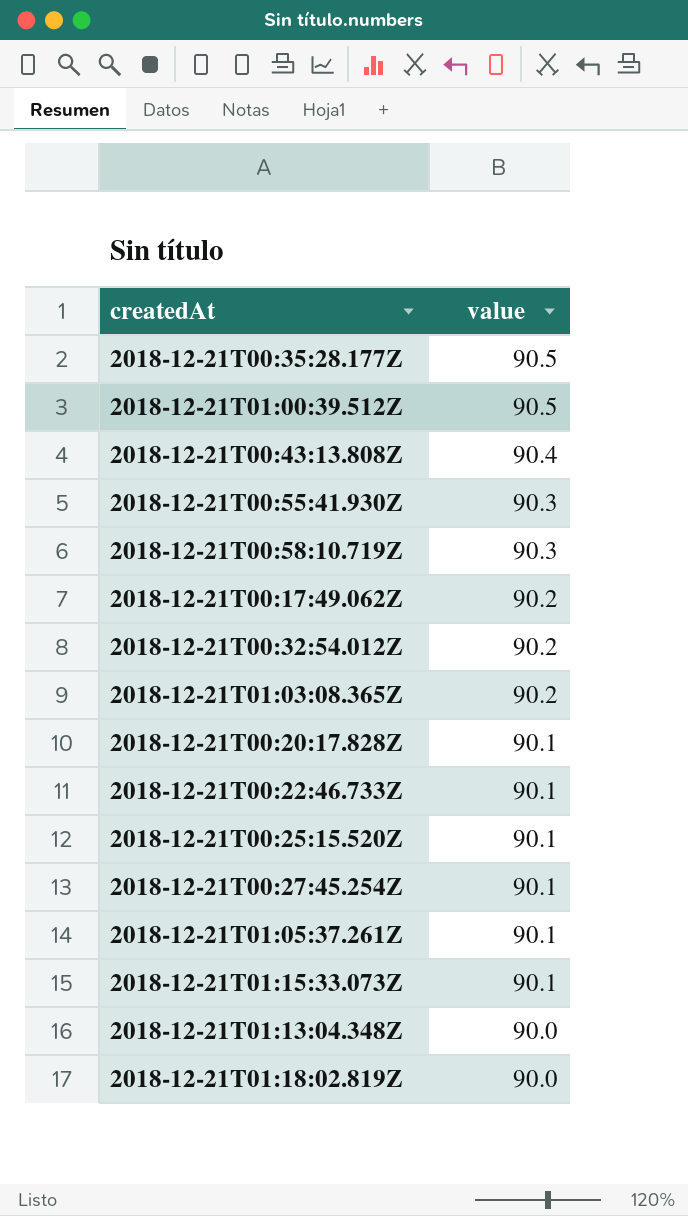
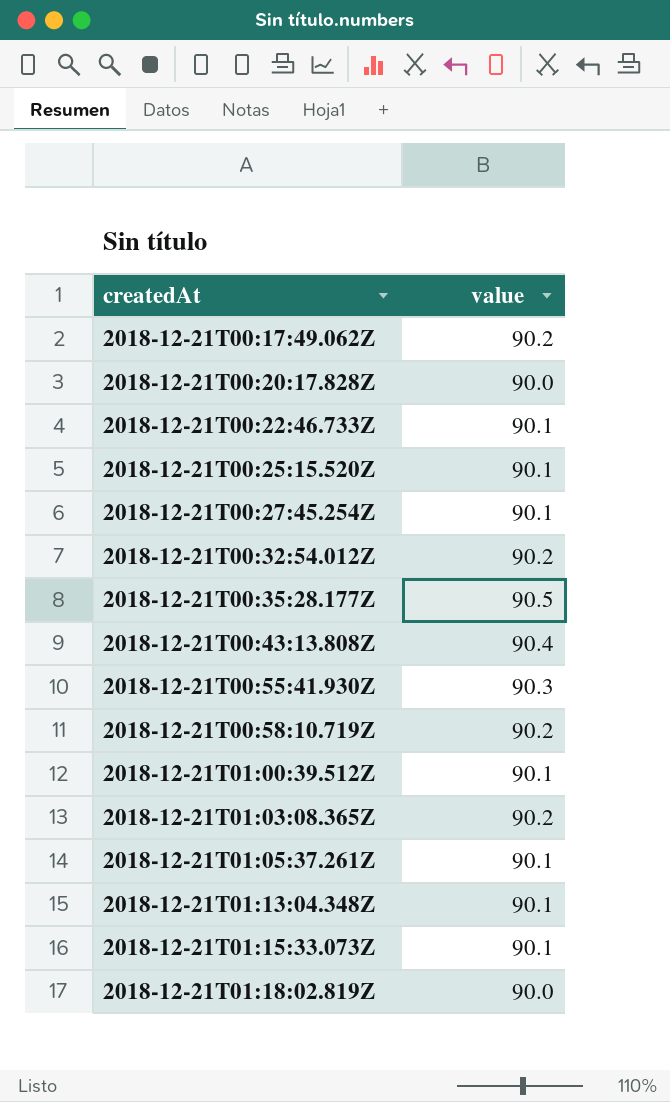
row order: value descending -> createdAt ascending
2018-12-21T00:20:17.828Z | value: 90.1 -> 90.0
2018-12-21T00:58:10.719Z | value: 90.3 -> 90.2
2018-12-21T01:00:39.512Z | value: 90.5 -> 90.1
2018-12-21T01:13:04.348Z | value: 90.0 -> 90.1

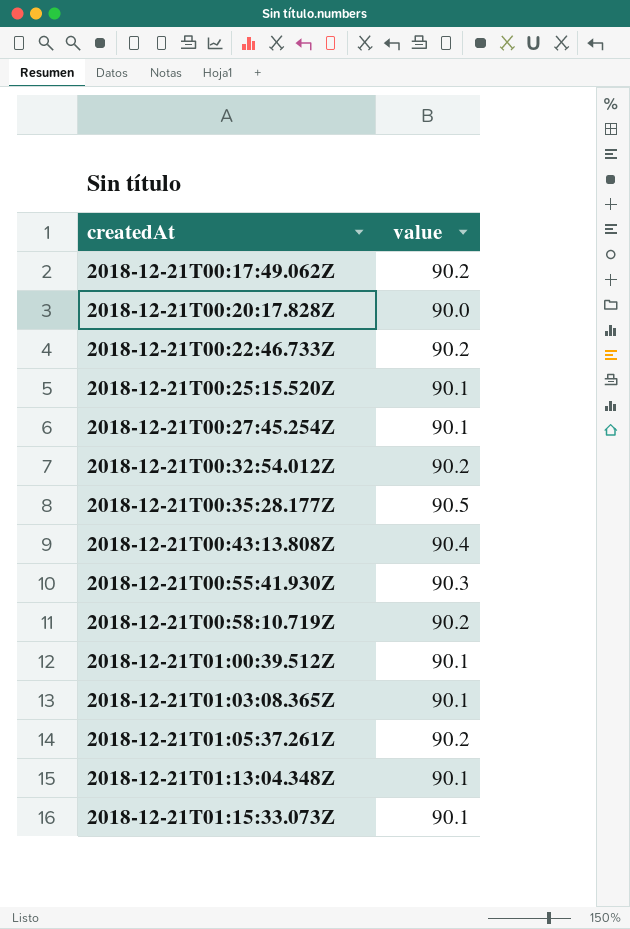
row 2018-12-21T01:18:02.819Z: 90.0 -> none
2018-12-21T00:22:46.733Z | value: 90.1 -> 90.2
2018-12-21T01:03:08.365Z | value: 90.2 -> 90.1
2018-12-21T01:05:37.261Z | value: 90.1 -> 90.2

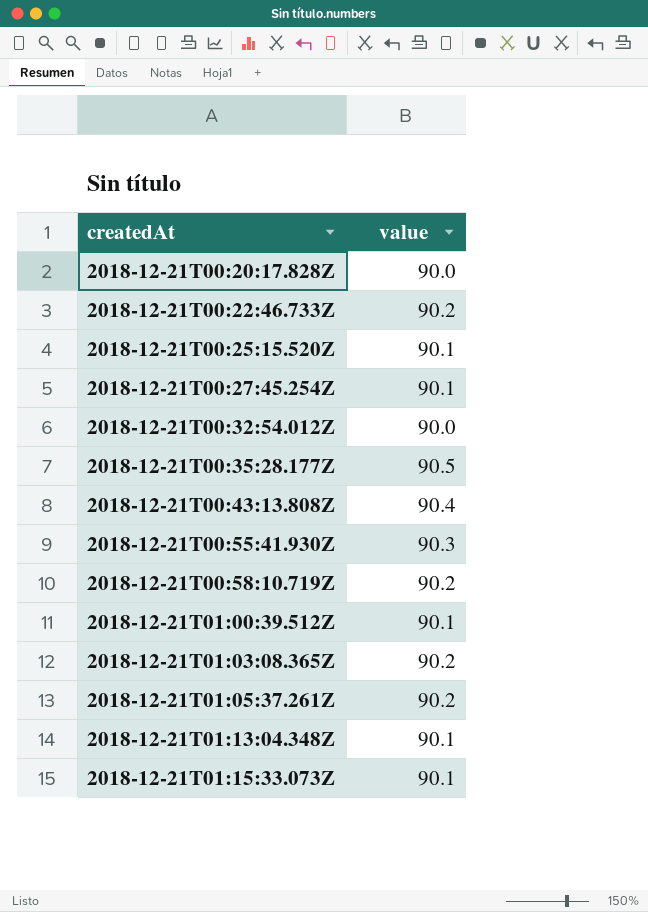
row 2018-12-21T00:17:49.062Z: 90.2 -> none
2018-12-21T00:32:54.012Z | value: 90.2 -> 90.0
2018-12-21T01:03:08.365Z | value: 90.1 -> 90.2

